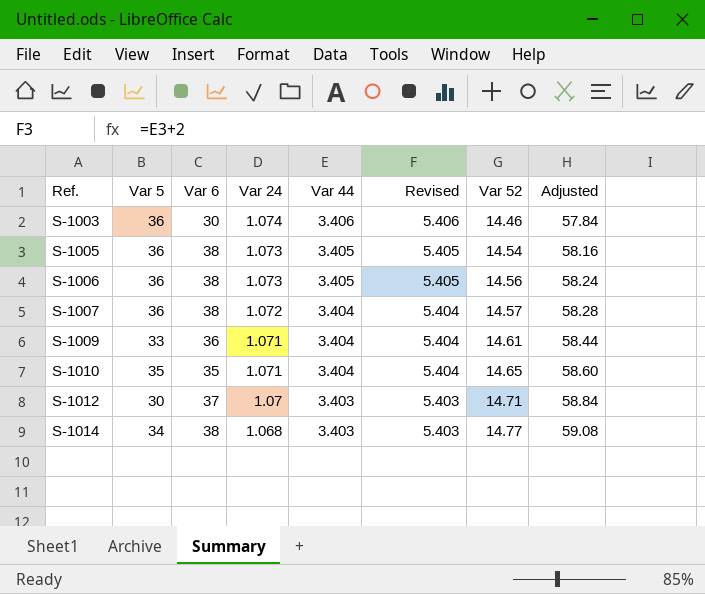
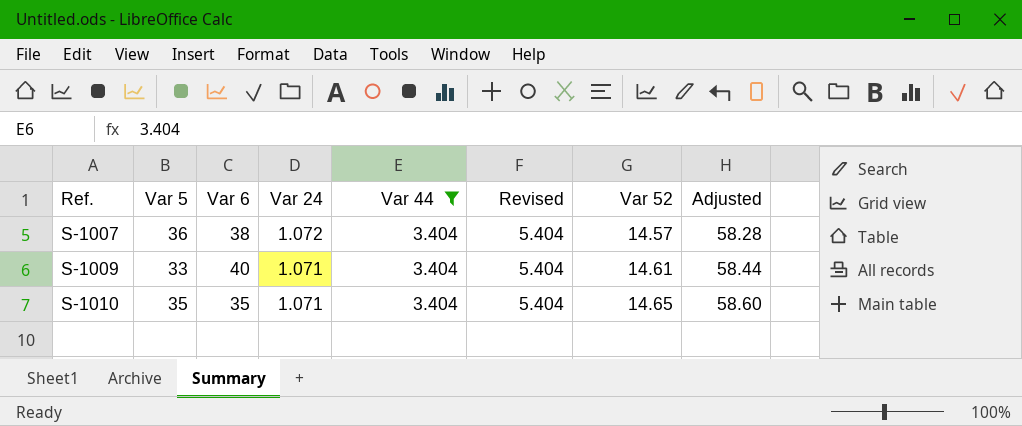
filter: none -> Var 44 = 3.404
S-1009 | Var 6: 36 -> 40

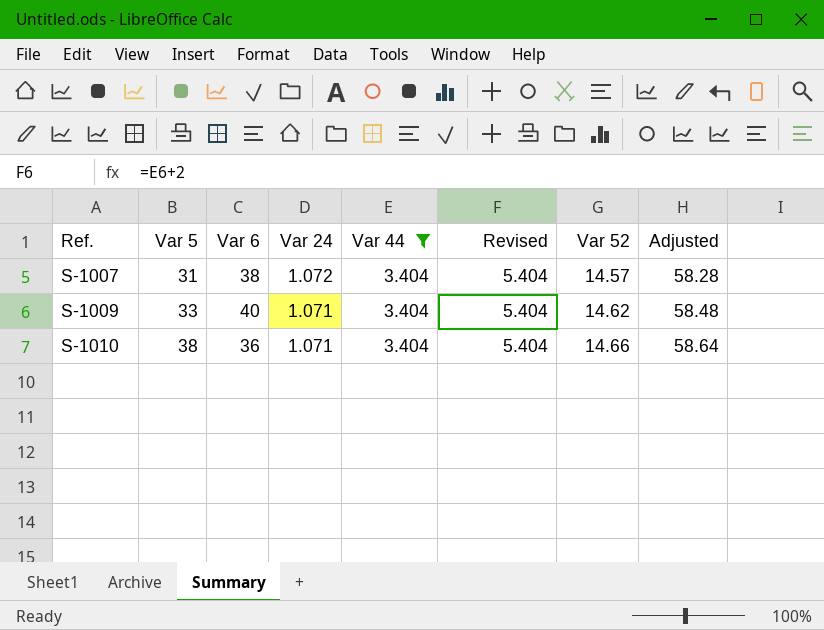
S-1007 | Var 5: 36 -> 31
S-1009 | Var 52: 14.61 -> 14.62
S-1009 | Adjusted: 58.44 -> 58.48
S-1010 | Var 5: 35 -> 38
S-1010 | Var 6: 35 -> 36
S-1010 | Var 52: 14.65 -> 14.66
S-1010 | Adjusted: 58.60 -> 58.64

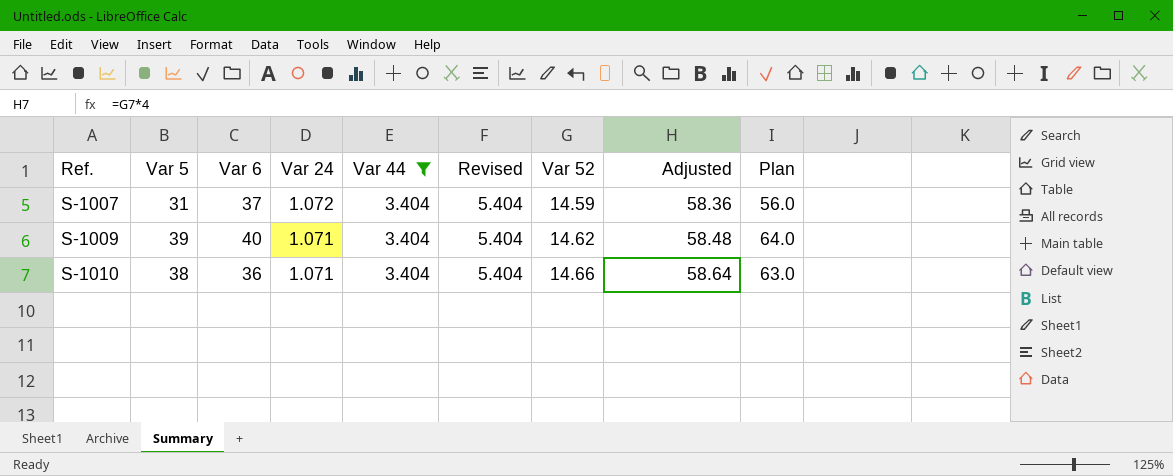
column Plan | formula: none -> [Var 5] + 25
S-1007 | Var 6: 38 -> 37
S-1007 | Var 52: 14.57 -> 14.59
S-1007 | Adjusted: 58.28 -> 58.36
S-1009 | Var 5: 33 -> 39

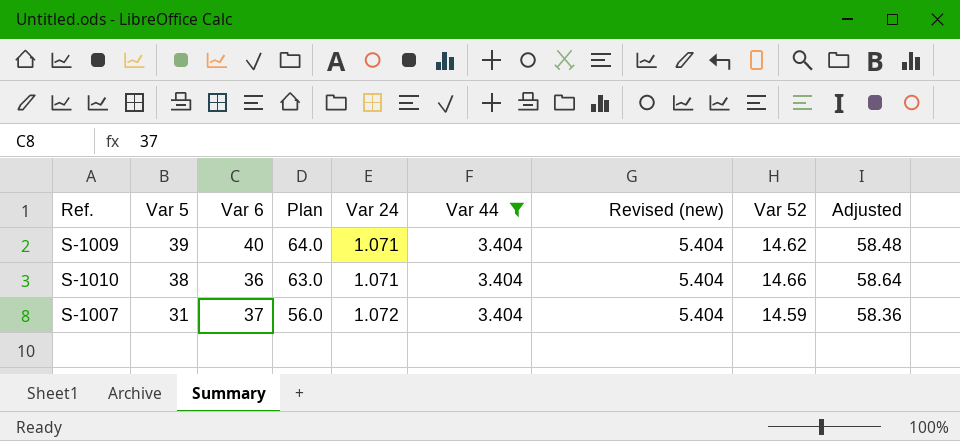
row order: Ref. ascending -> Var 5 descending
column Plan | position: 9 -> 4
column name: Revised -> Revised (new)

